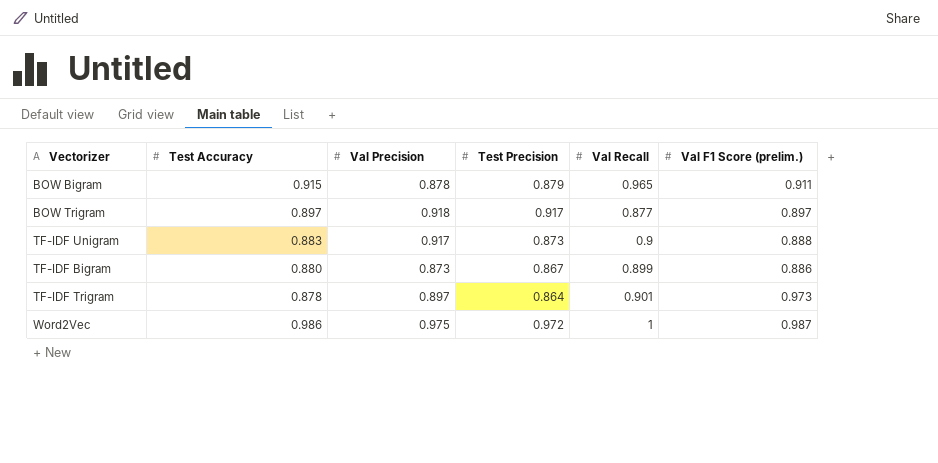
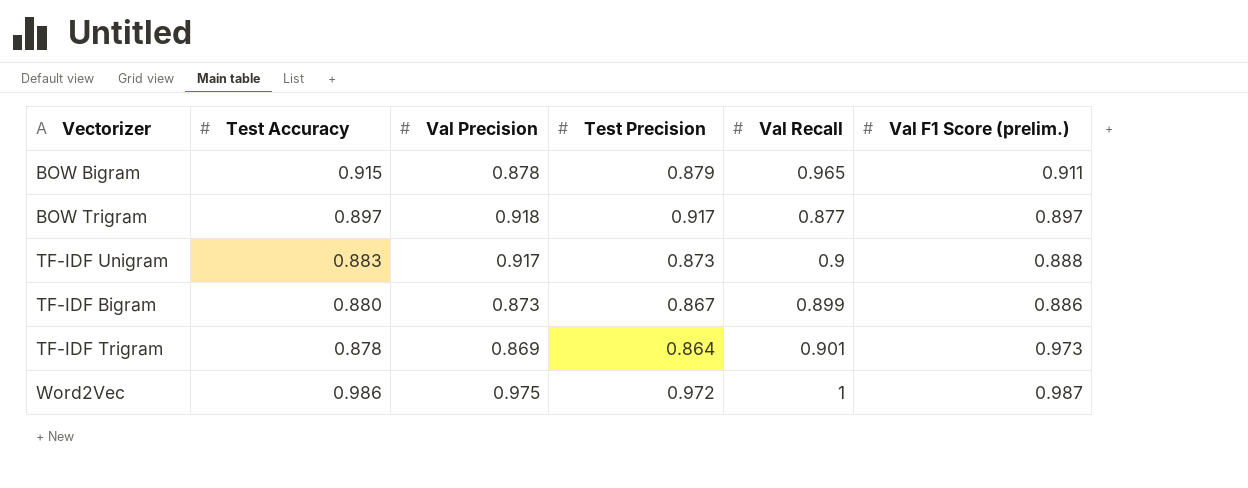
TF-IDF Trigram | Val Precision: 0.897 -> 0.869

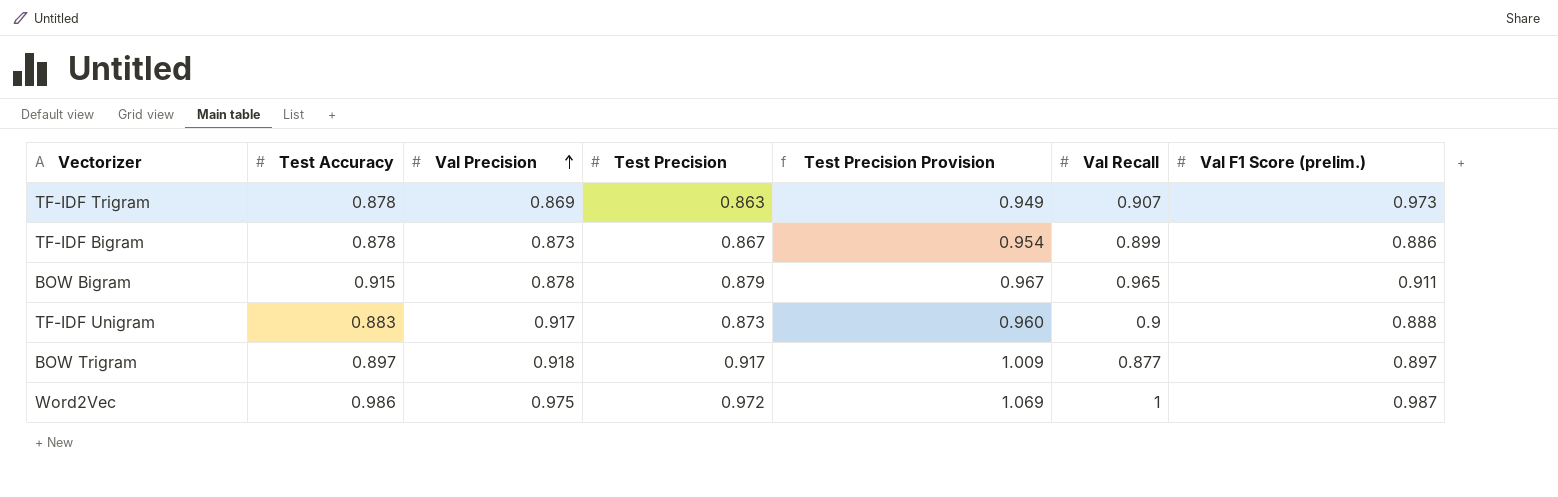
row order: none -> Val Precision ascending
column Test Precision Provision | formula: none -> [Test Precision] * 1.1
TF-IDF Trigram | Test Precision: 0.864 -> 0.863
TF-IDF Trigram | Val Recall: 0.901 -> 0.907
TF-IDF Bigram | Test Accuracy: 0.880 -> 0.878

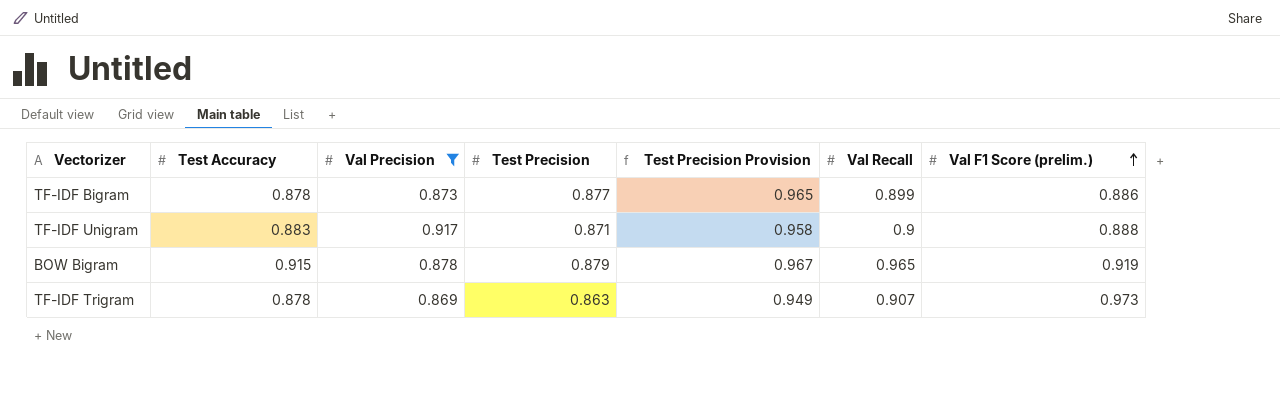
filter: none -> Val Precision <= 0.917
row order: Val Precision ascending -> Val F1 Score (prelim.) ascending
TF-IDF Bigram | Test Precision: 0.867 -> 0.877
TF-IDF Bigram | Test Precision Provision: 0.954 -> 0.965
TF-IDF Unigram | Test Precision: 0.873 -> 0.871
TF-IDF Unigram | Test Precision Provision: 0.960 -> 0.958
BOW Bigram | Val F1 Score (prelim.): 0.911 -> 0.919

